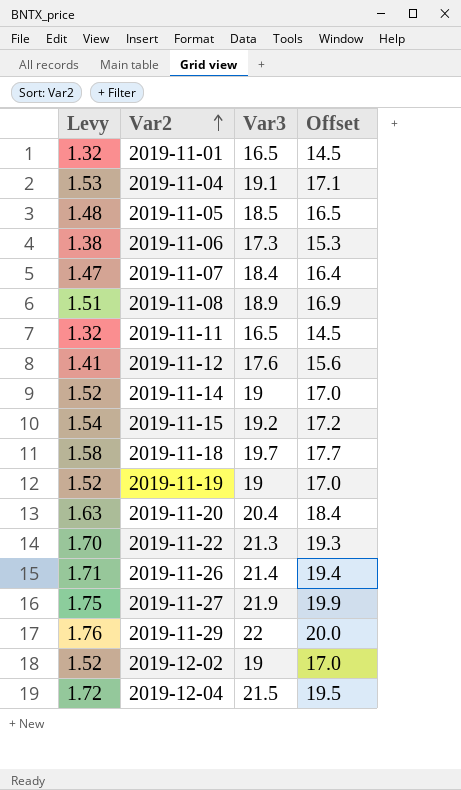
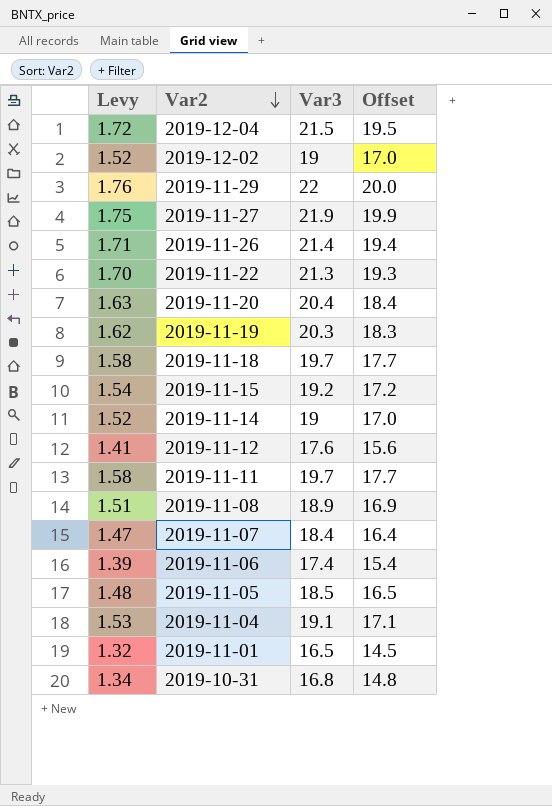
row order: Var2 ascending -> Var2 descending
2019-11-19 | Levy: 1.52 -> 1.62
2019-11-19 | Var3: 19 -> 20.3
2019-11-19 | Offset: 17.0 -> 18.3
2019-11-11 | Levy: 1.32 -> 1.58
2019-11-11 | Var3: 16.5 -> 19.7
2019-11-11 | Offset: 14.5 -> 17.7
2019-11-06 | Levy: 1.38 -> 1.39
2019-11-06 | Var3: 17.3 -> 17.4
2019-11-06 | Offset: 15.3 -> 15.4
row 2019-10-31: none -> 1.34 | 16.8 | 14.8

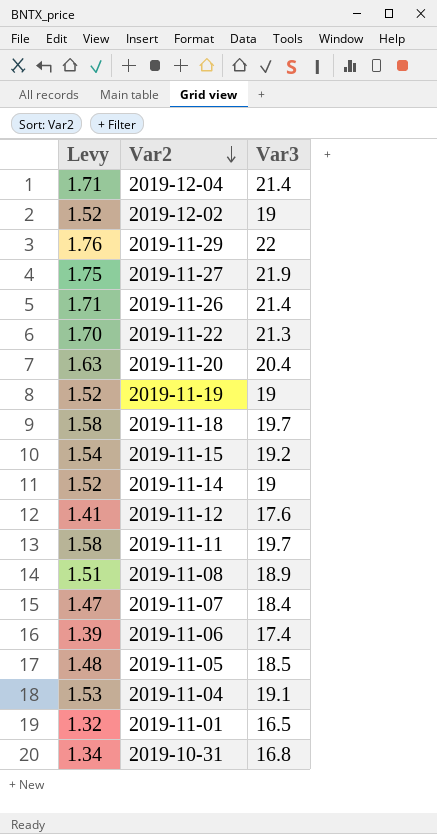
column Offset | formula: [Var3] - 2 -> none
2019-12-04 | Levy: 1.72 -> 1.71
2019-12-04 | Var3: 21.5 -> 21.4
2019-11-19 | Levy: 1.62 -> 1.52
2019-11-19 | Var3: 20.3 -> 19

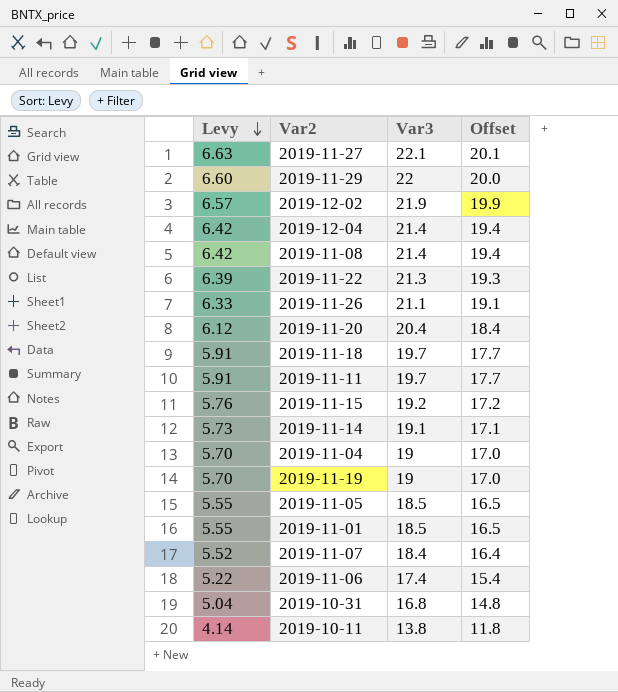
row order: Var2 descending -> Levy descending
column Levy | formula: [Var3] * 0.08 -> [Var3] * 0.3
column Offset | formula: none -> [Var3] - 2
row 2019-11-12: 1.41 | 17.6 -> none
2019-11-27 | Var3: 21.9 -> 22.1
2019-12-02 | Var3: 19 -> 21.9
2019-11-08 | Var3: 18.9 -> 21.4
2019-11-26 | Var3: 21.4 -> 21.1
2019-11-14 | Var3: 19 -> 19.1
2019-11-04 | Var3: 19.1 -> 19
2019-11-01 | Var3: 16.5 -> 18.5
row 2019-10-11: none -> 4.14 | 13.8 | 11.8

